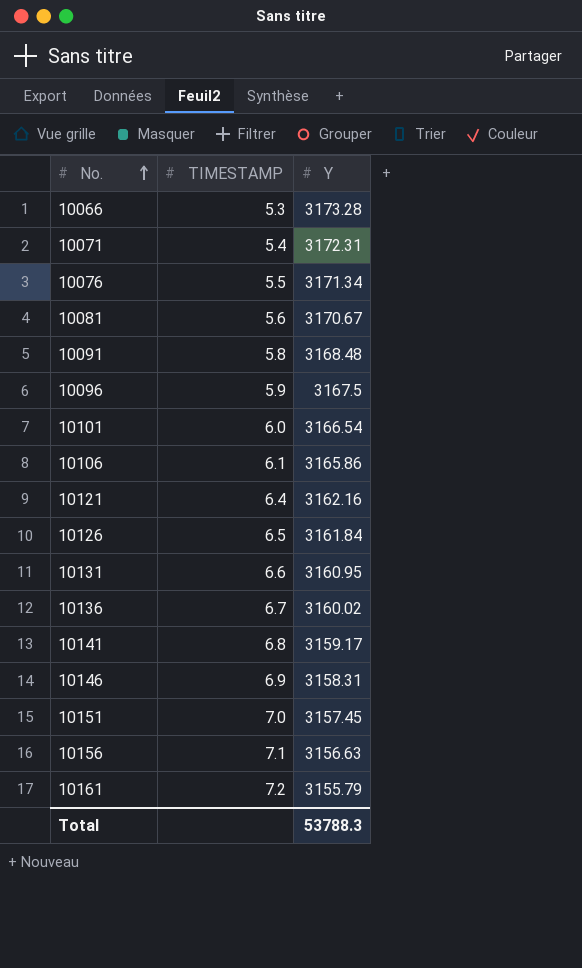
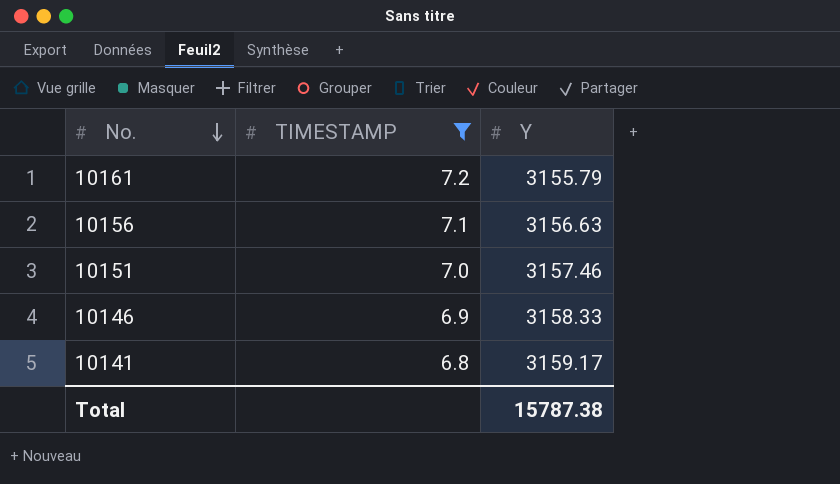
filter: none -> TIMESTAMP >= 6.8
row order: No. ascending -> No. descending
10151 | Y: 3157.45 -> 3157.46
10146 | Y: 3158.31 -> 3158.33
Total | Y: 53788.3 -> 15787.38

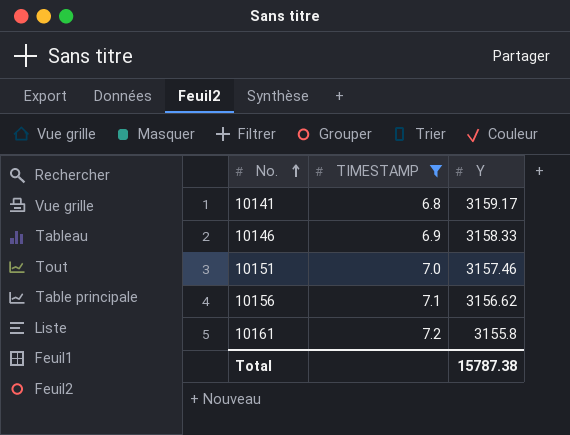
row order: No. descending -> No. ascending
10156 | Y: 3156.63 -> 3156.62
10161 | Y: 3155.79 -> 3155.8

